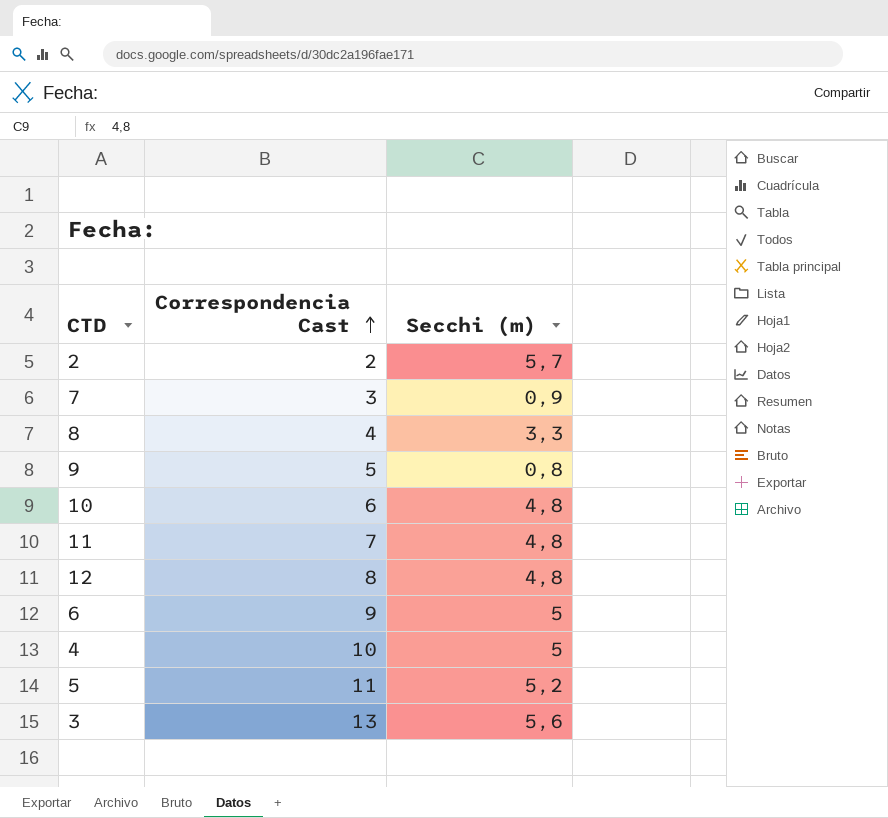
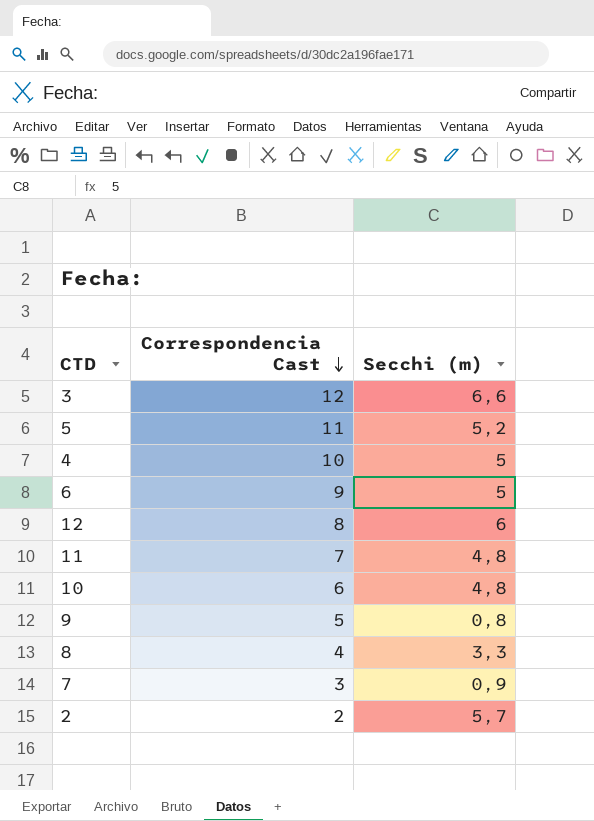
row order: Correspondencia Cast ascending -> Correspondencia Cast descending
3 | Correspondencia Cast: 13 -> 12
3 | Secchi (m): 5,6 -> 6,6
12 | Secchi (m): 4,8 -> 6

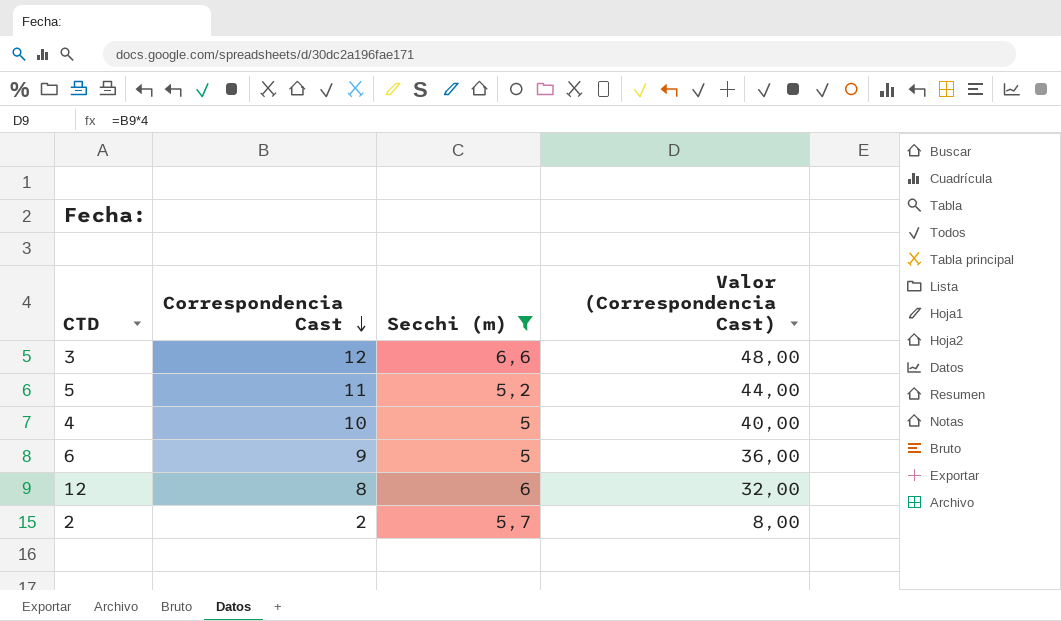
filter: none -> Secchi (m) >= 5
column Valor (Correspondencia Cast) | formula: none -> [Correspondencia Cast] * 4

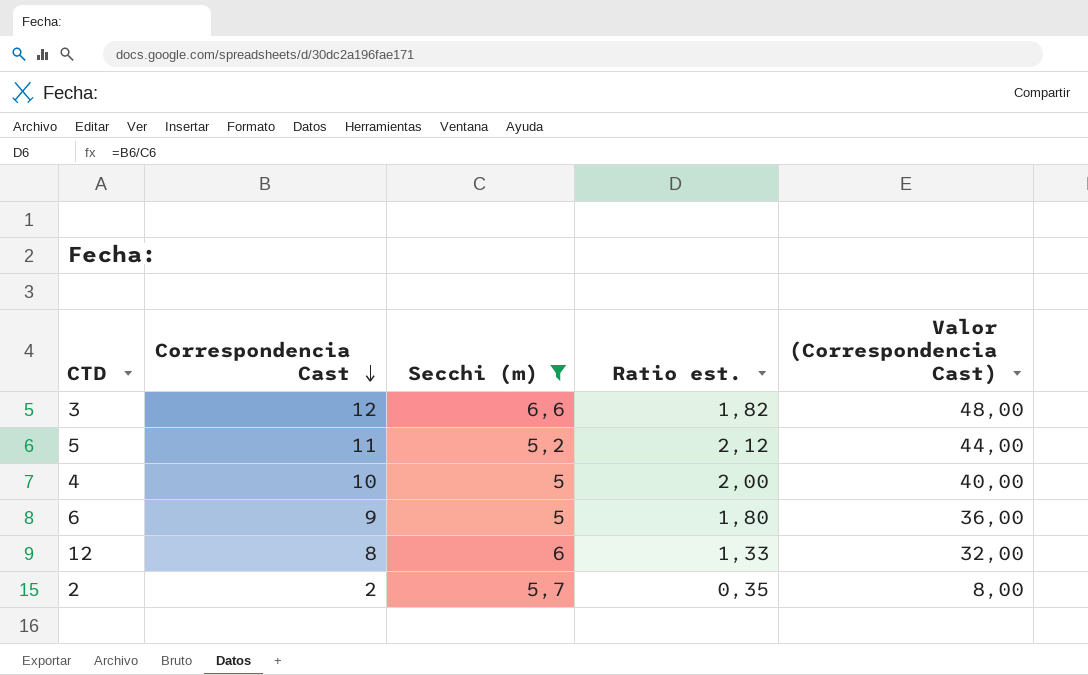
column Ratio est. | formula: none -> [Correspondencia Cast] / [Secchi (m)]

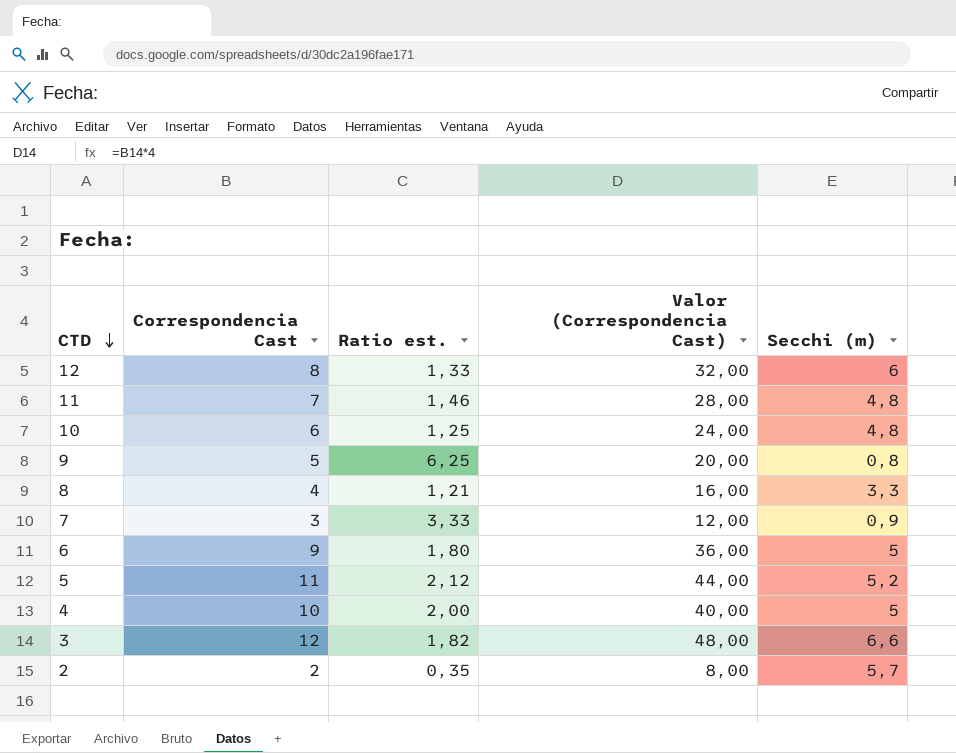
filter: Secchi (m) >= 5 -> none
row order: Correspondencia Cast descending -> CTD descending
column Secchi (m) | position: 3 -> 5

